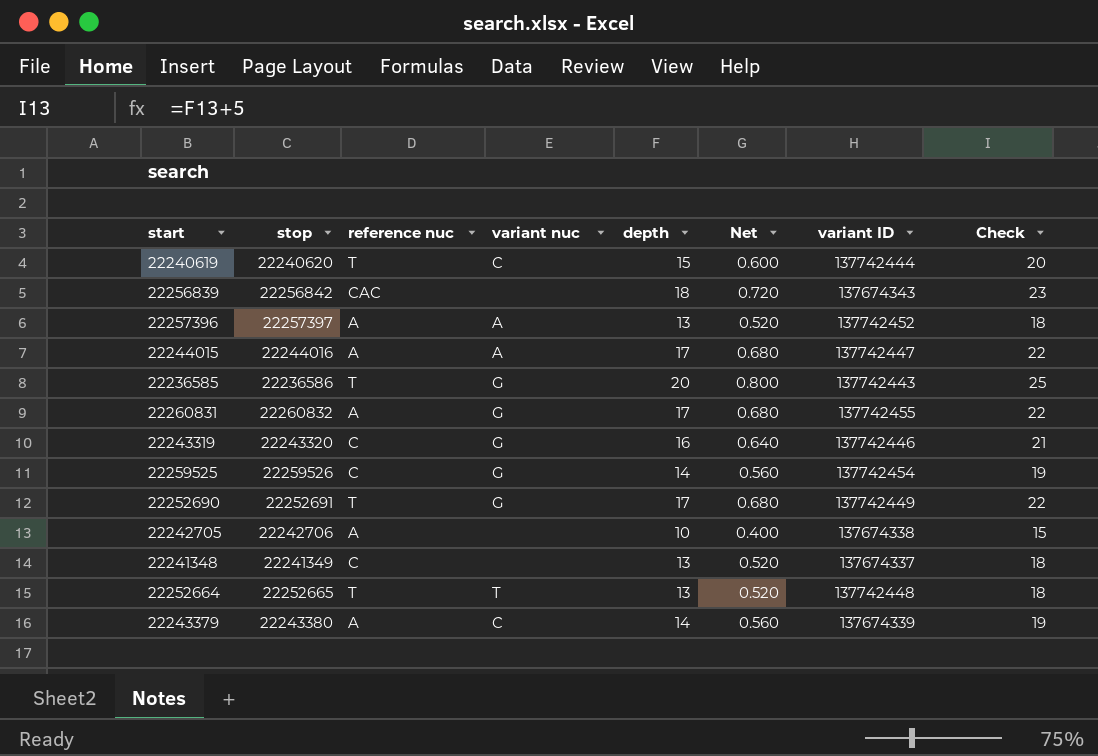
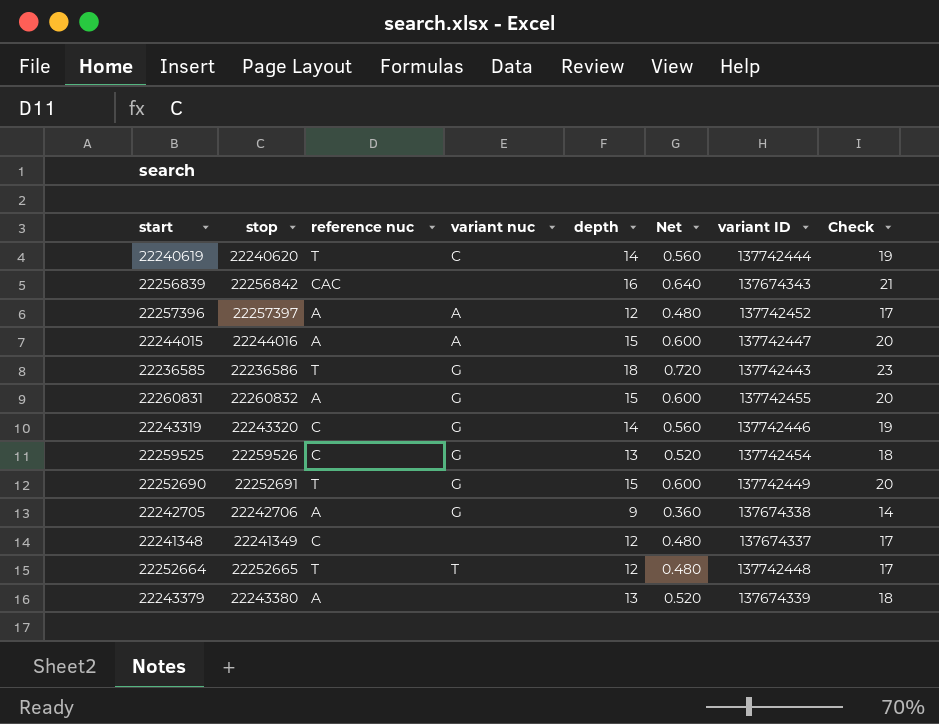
22240619 | depth: 15 -> 14
22240619 | Net: 0.600 -> 0.560
22240619 | Check: 20 -> 19
22256839 | depth: 18 -> 16
22256839 | Net: 0.720 -> 0.640
22256839 | Check: 23 -> 21
22257396 | depth: 13 -> 12
22257396 | Net: 0.520 -> 0.480
22257396 | Check: 18 -> 17
22244015 | depth: 17 -> 15
22244015 | Net: 0.680 -> 0.600
22244015 | Check: 22 -> 20
22236585 | depth: 20 -> 18
22236585 | Net: 0.800 -> 0.720
22236585 | Check: 25 -> 23
22260831 | depth: 17 -> 15
22260831 | Net: 0.680 -> 0.600
22260831 | Check: 22 -> 20
22243319 | depth: 16 -> 14
22243319 | Net: 0.640 -> 0.560
22243319 | Check: 21 -> 19
22259525 | depth: 14 -> 13
22259525 | Net: 0.560 -> 0.520
22259525 | Check: 19 -> 18
22252690 | depth: 17 -> 15
22252690 | Net: 0.680 -> 0.600
22252690 | Check: 22 -> 20
22242705 | variant nuc: none -> G
22242705 | depth: 10 -> 9
22242705 | Net: 0.400 -> 0.360
22242705 | Check: 15 -> 14
22241348 | depth: 13 -> 12
22241348 | Net: 0.520 -> 0.480
22241348 | Check: 18 -> 17
22252664 | depth: 13 -> 12
22252664 | Net: 0.520 -> 0.480
22252664 | Check: 18 -> 17
22243379 | variant nuc: C -> none
22243379 | depth: 14 -> 13
22243379 | Net: 0.560 -> 0.520
22243379 | Check: 19 -> 18

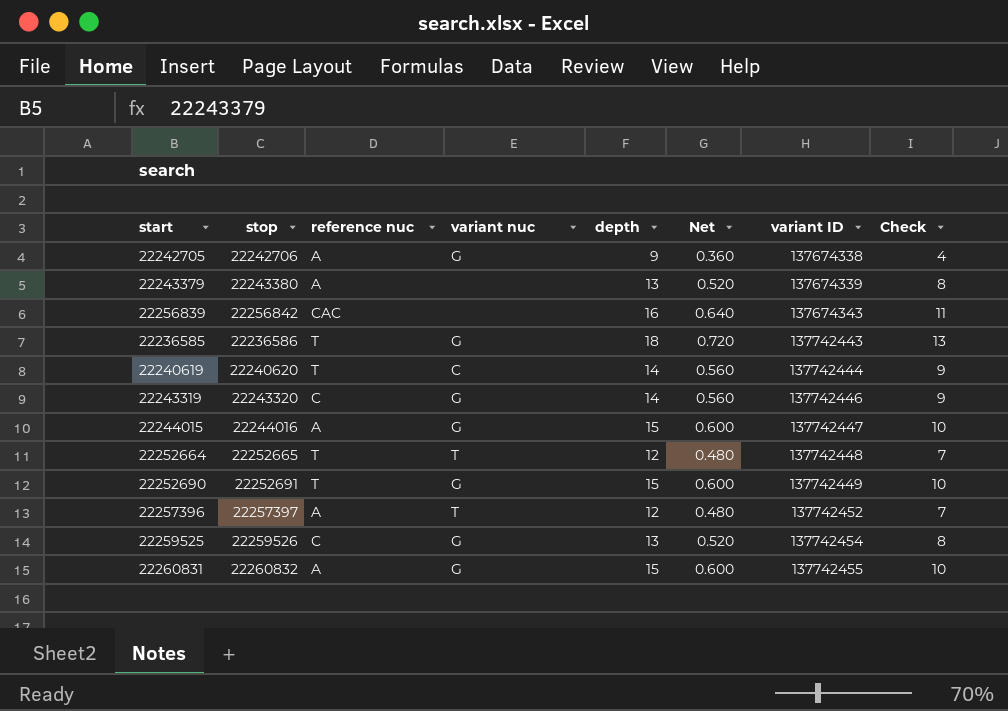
row order: none -> variant ID ascending
column Check | formula: [depth] + 5 -> [depth] - 5
row 22241348: 22241349 | C | none | 12 | 0.480 | 137674337 | 17 -> none
22244015 | variant nuc: A -> G
22257396 | variant nuc: A -> T

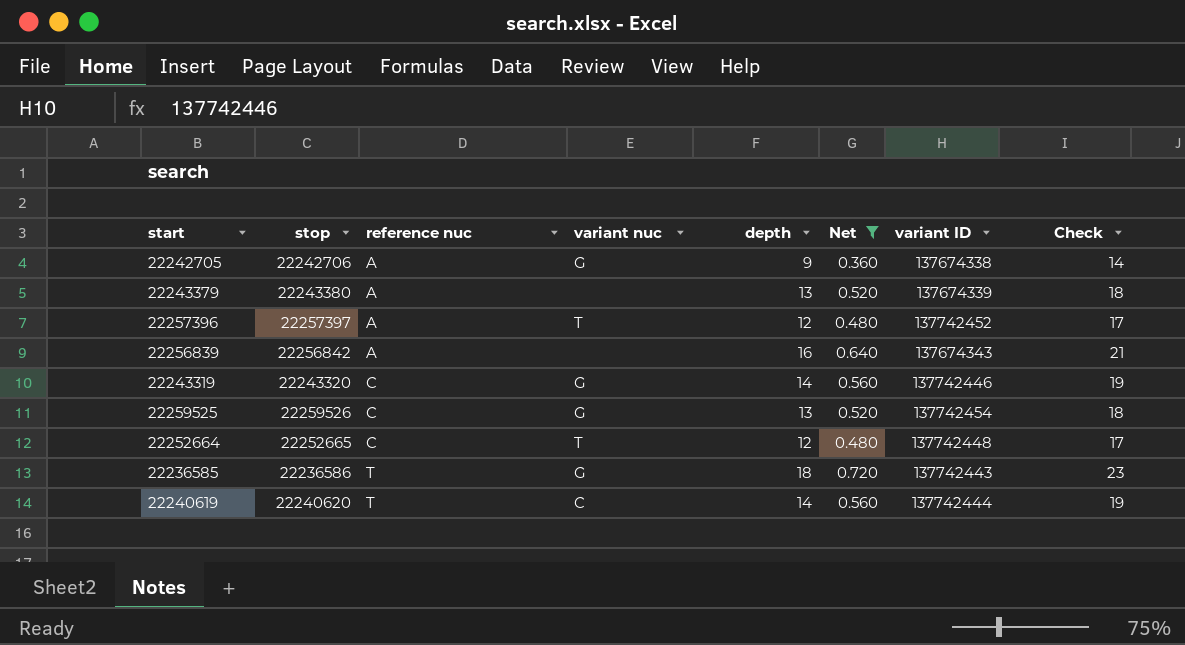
filter: none -> Net != 0.600
row order: variant ID ascending -> reference nuc ascending
column Check | formula: [depth] - 5 -> [depth] + 5
22256839 | reference nuc: CAC -> A
22252664 | reference nuc: T -> C

